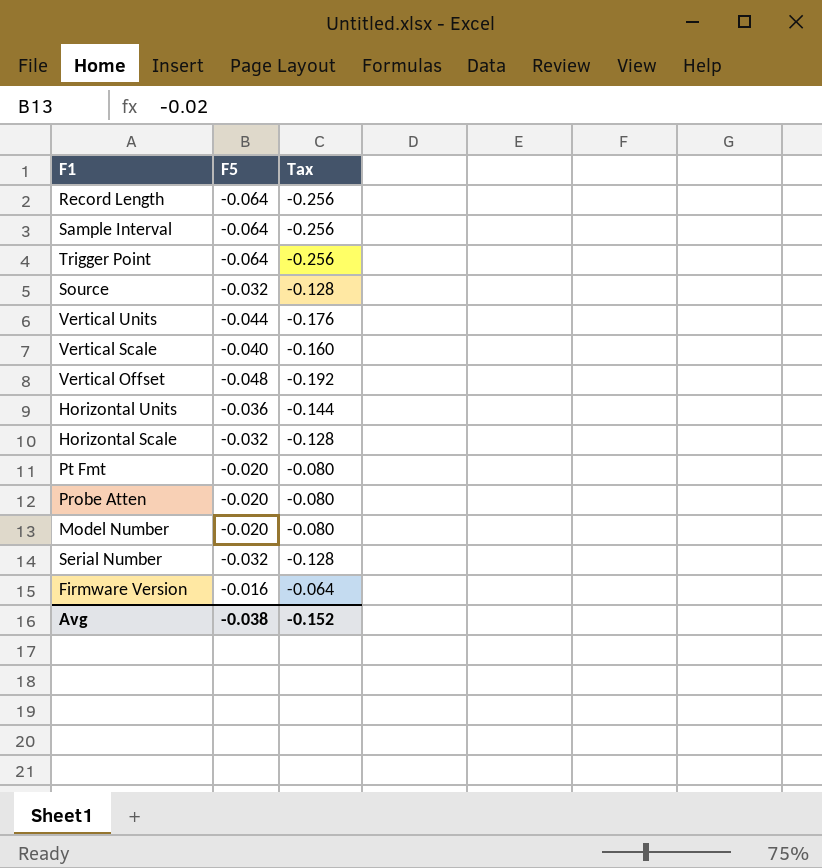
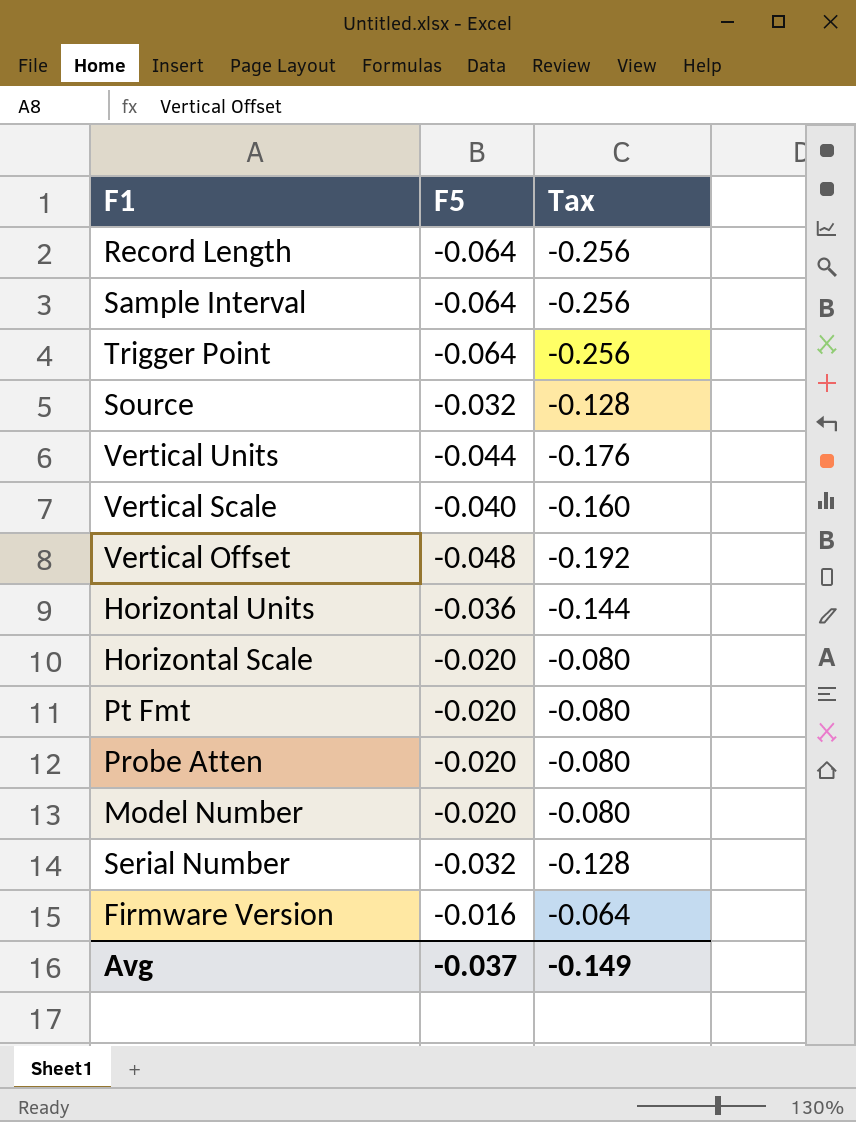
Horizontal Scale | F5: -0.032 -> -0.020
Horizontal Scale | Tax: -0.128 -> -0.080
Avg | F5: -0.038 -> -0.037
Avg | Tax: -0.152 -> -0.149

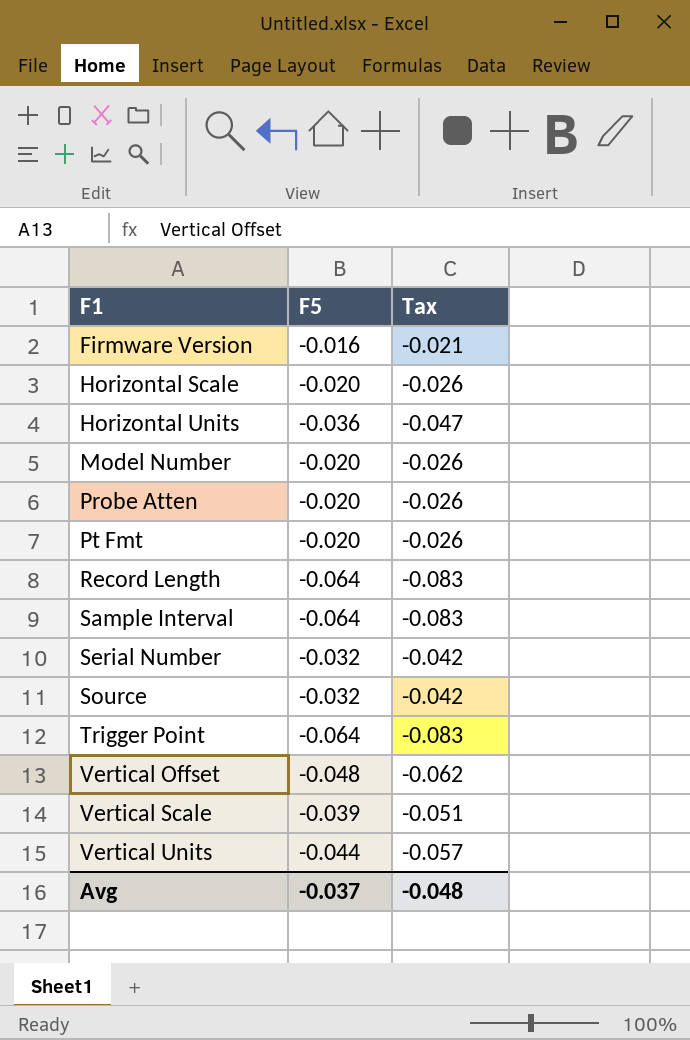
row order: none -> F1 ascending
column Tax | formula: [F5] * 4 -> [F5] * 1.3
Vertical Scale | F5: -0.040 -> -0.039
Avg | Tax: -0.149 -> -0.048

